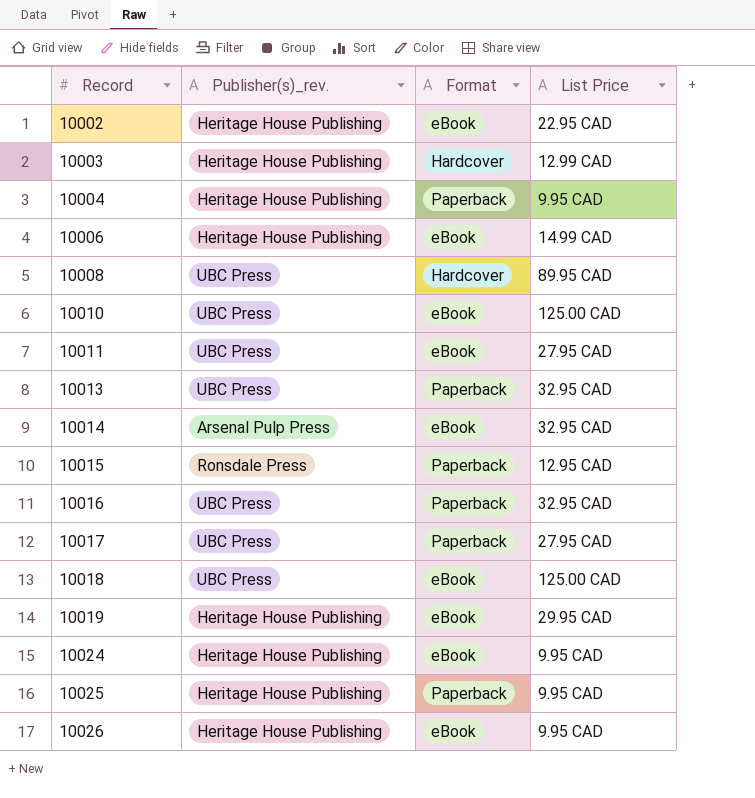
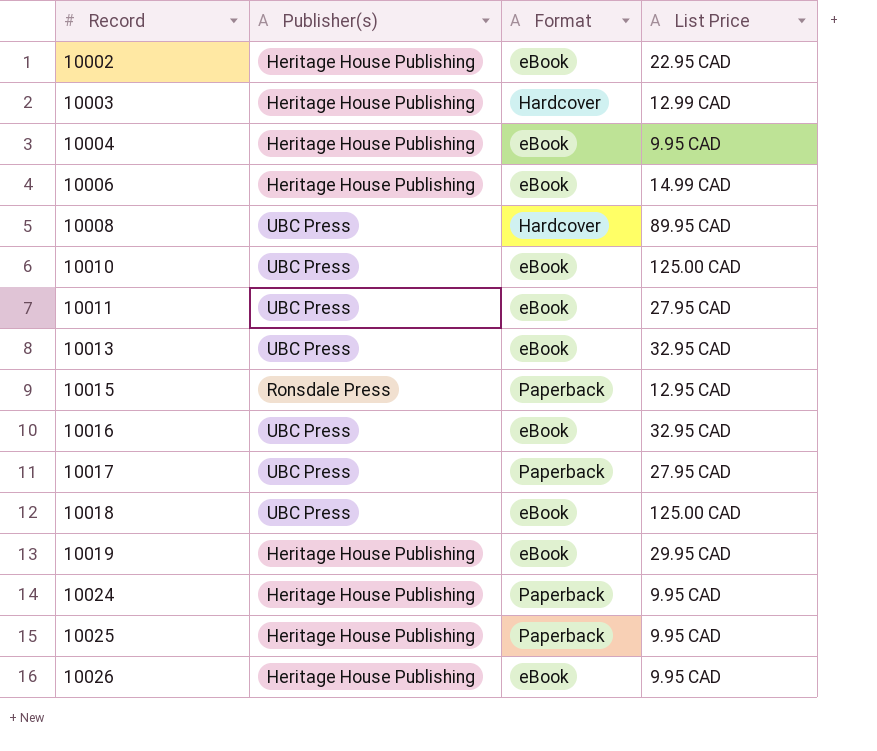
column name: Publisher(s)_rev. -> Publisher(s)
row 10014: Arsenal Pulp Press | eBook | 32.95 CAD -> none
10004 | Format: Paperback -> eBook
10013 | Format: Paperback -> eBook
10016 | Format: Paperback -> eBook
10024 | Format: eBook -> Paperback

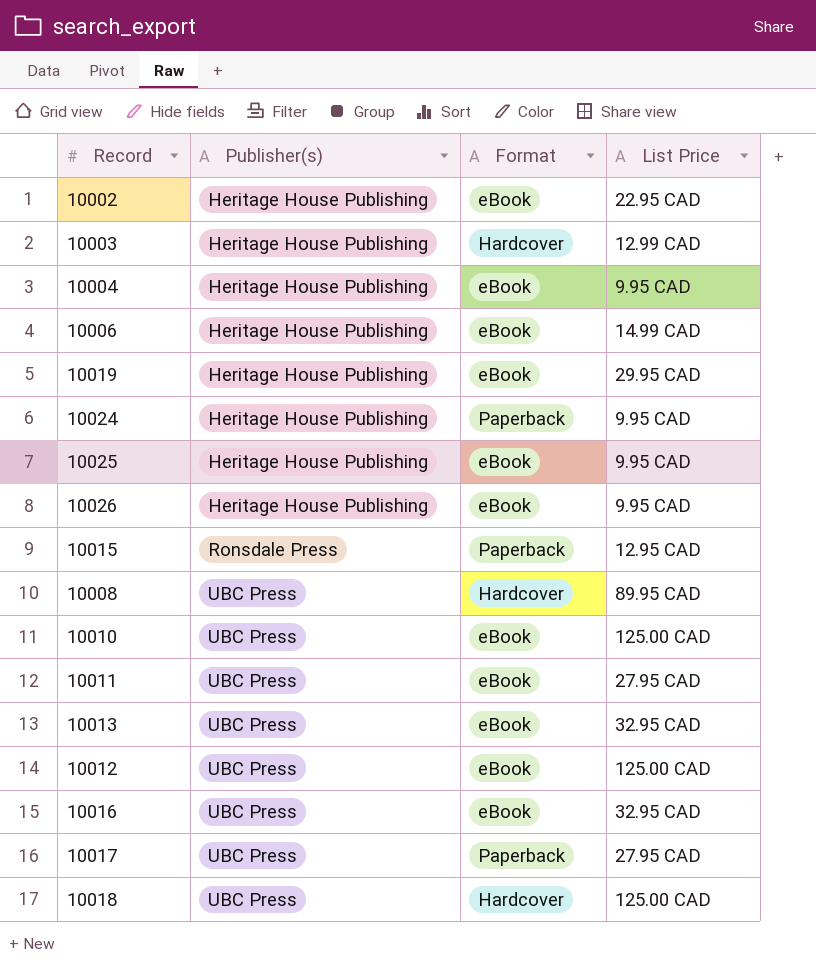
row order: Record ascending -> Publisher(s) ascending
10025 | Format: Paperback -> eBook
row 10012: none -> UBC Press | eBook | 125.00 CAD
10018 | Format: eBook -> Hardcover

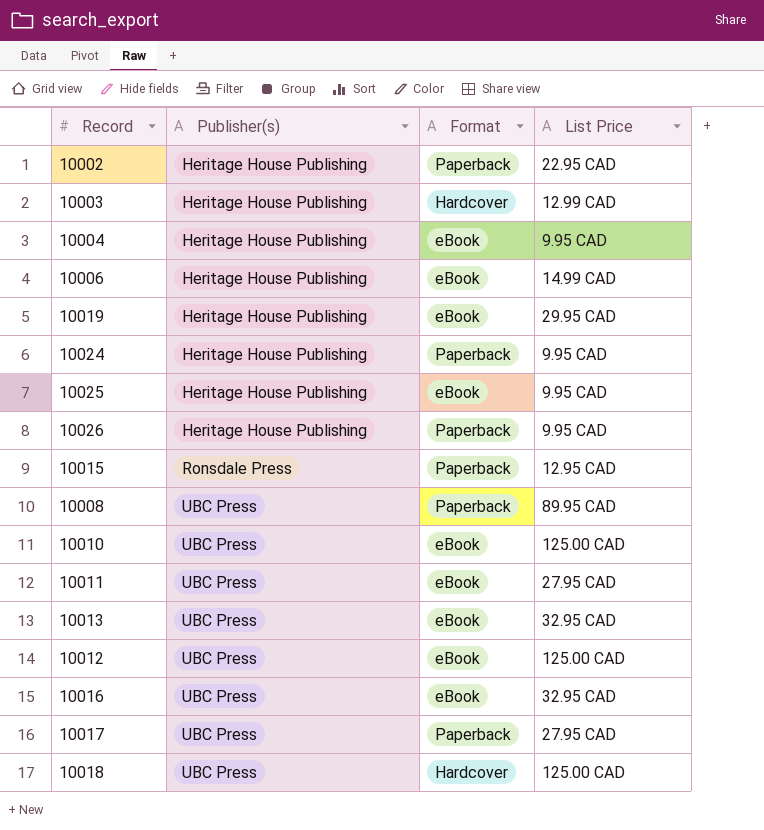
10002 | Format: eBook -> Paperback
10026 | Format: eBook -> Paperback
10008 | Format: Hardcover -> Paperback

